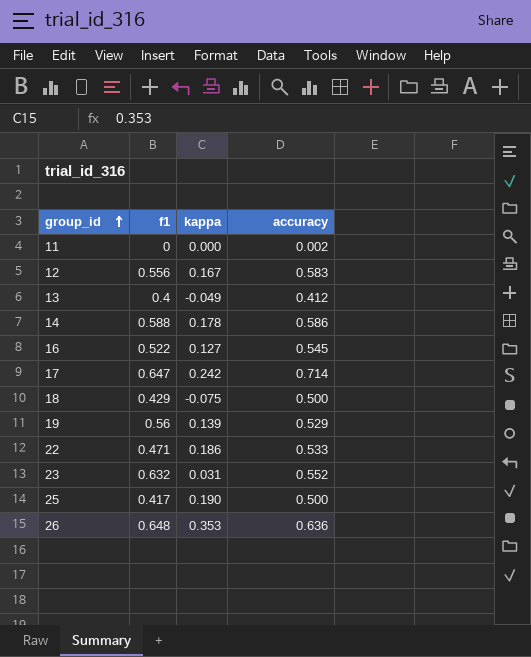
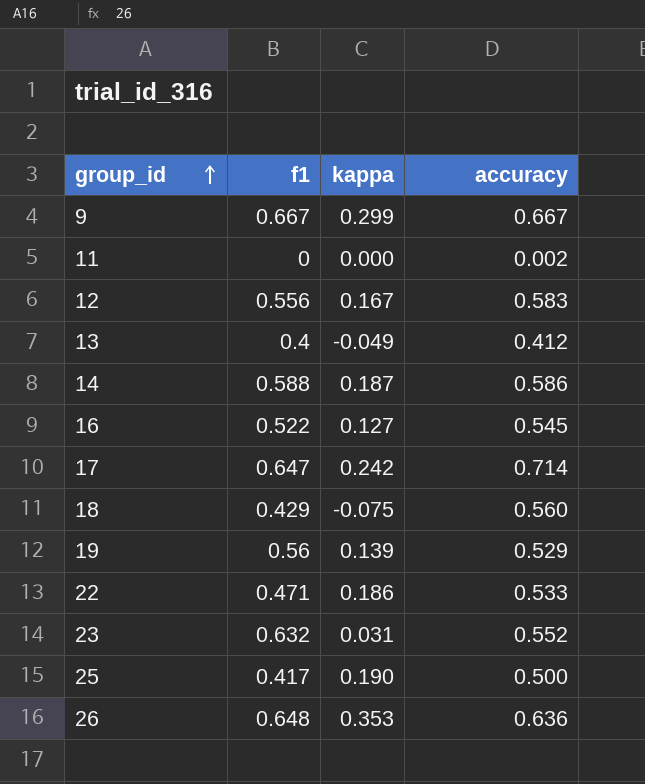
row 9: none -> 0.667 | 0.299 | 0.667
14 | kappa: 0.178 -> 0.187
18 | accuracy: 0.500 -> 0.560

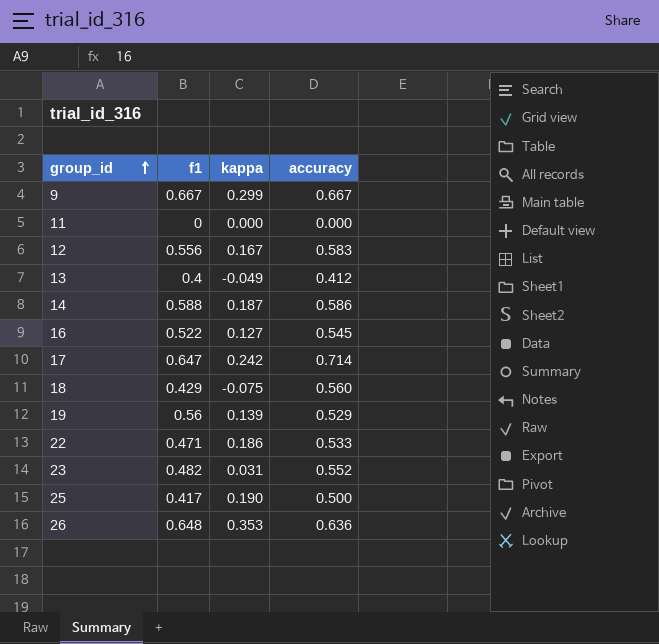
11 | accuracy: 0.002 -> 0.000
23 | f1: 0.632 -> 0.482

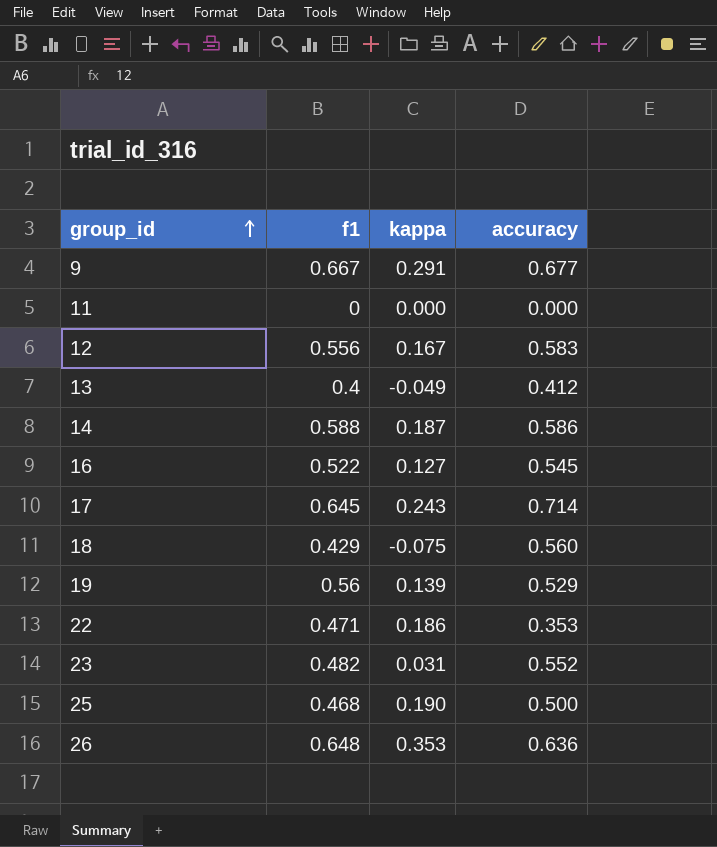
9 | kappa: 0.299 -> 0.291
9 | accuracy: 0.667 -> 0.677
17 | f1: 0.647 -> 0.645
17 | kappa: 0.242 -> 0.243
22 | accuracy: 0.533 -> 0.353
25 | f1: 0.417 -> 0.468

